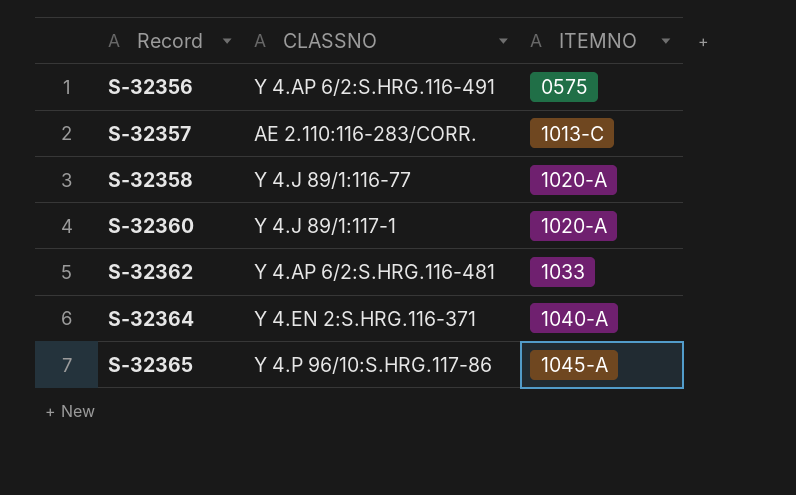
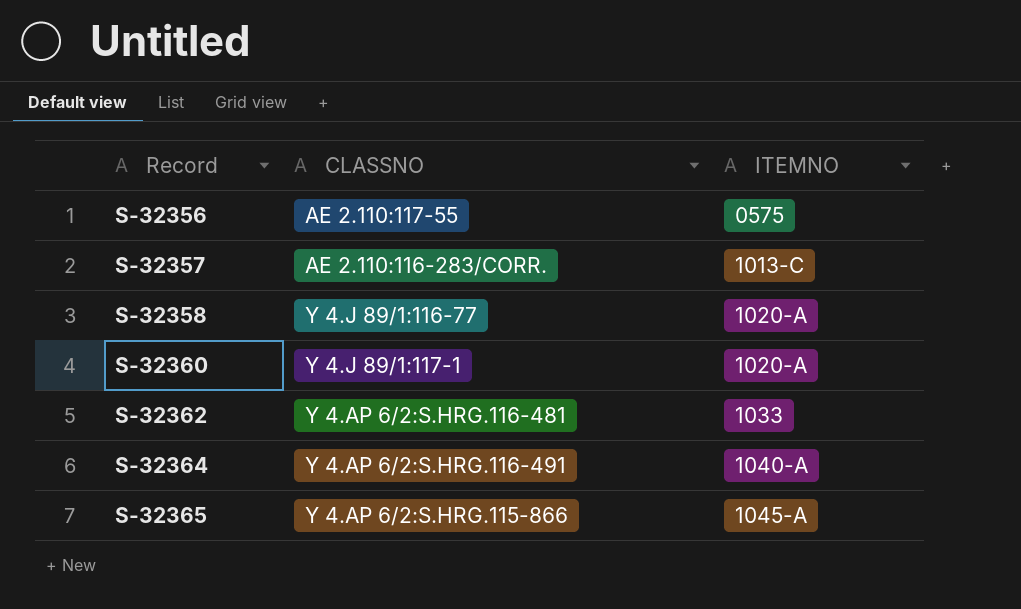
S-32356 | CLASSNO: Y 4.AP 6/2:S.HRG.116-491 -> AE 2.110:117-55
S-32364 | CLASSNO: Y 4.EN 2:S.HRG.116-371 -> Y 4.AP 6/2:S.HRG.116-491
S-32365 | CLASSNO: Y 4.P 96/10:S.HRG.117-86 -> Y 4.AP 6/2:S.HRG.115-866

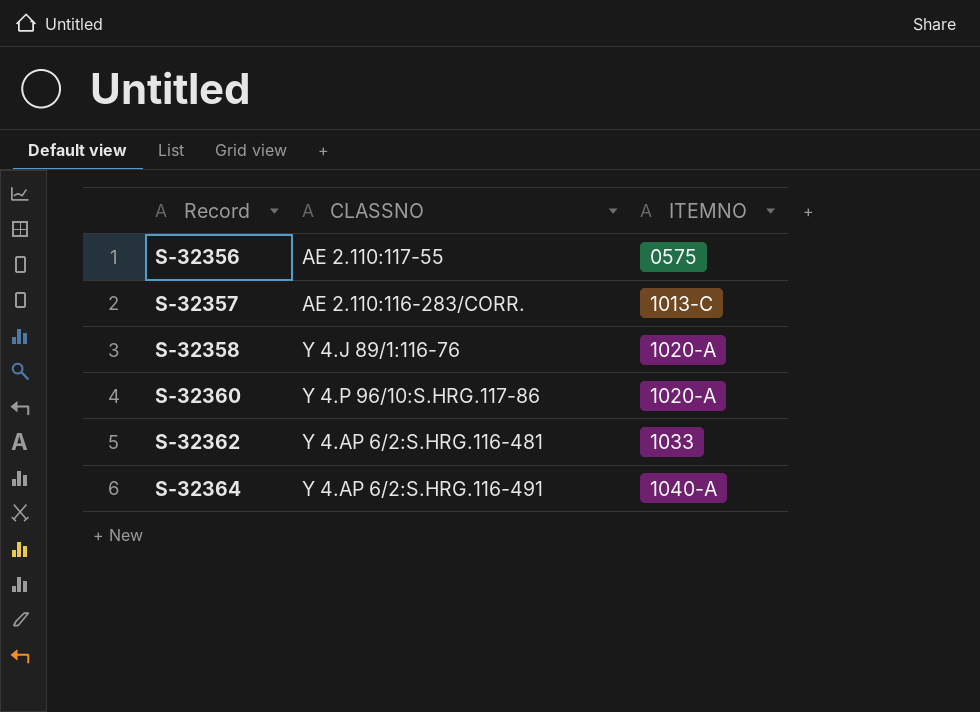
row S-32365: Y 4.AP 6/2:S.HRG.115-866 | 1045-A -> none
S-32358 | CLASSNO: Y 4.J 89/1:116-77 -> Y 4.J 89/1:116-76
S-32360 | CLASSNO: Y 4.J 89/1:117-1 -> Y 4.P 96/10:S.HRG.117-86

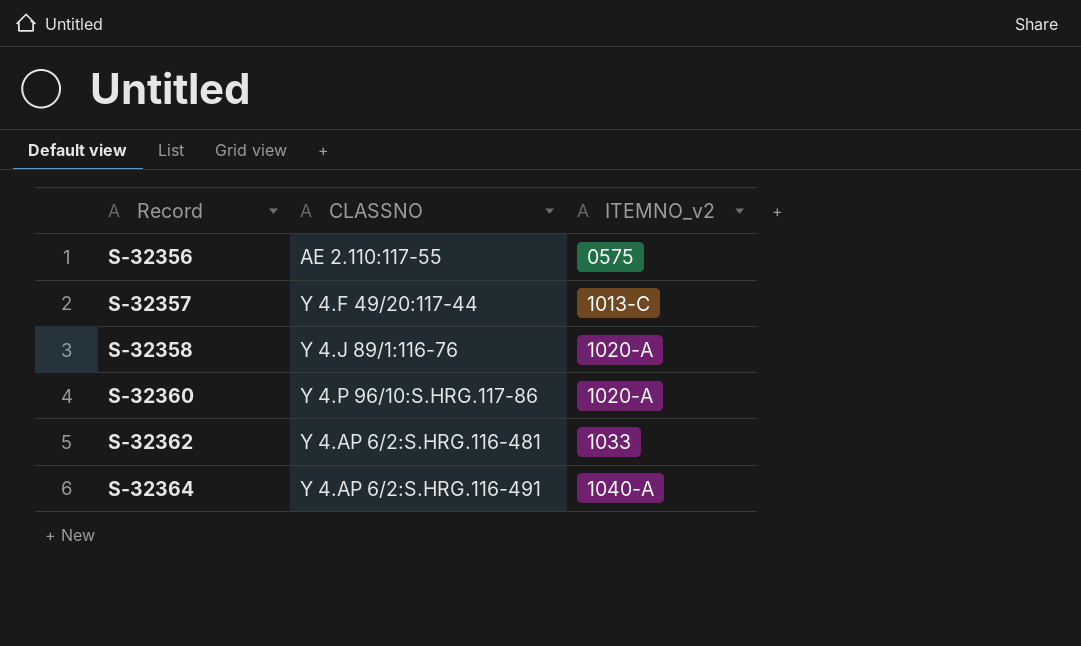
column name: ITEMNO -> ITEMNO_v2
S-32357 | CLASSNO: AE 2.110:116-283/CORR. -> Y 4.F 49/20:117-44

